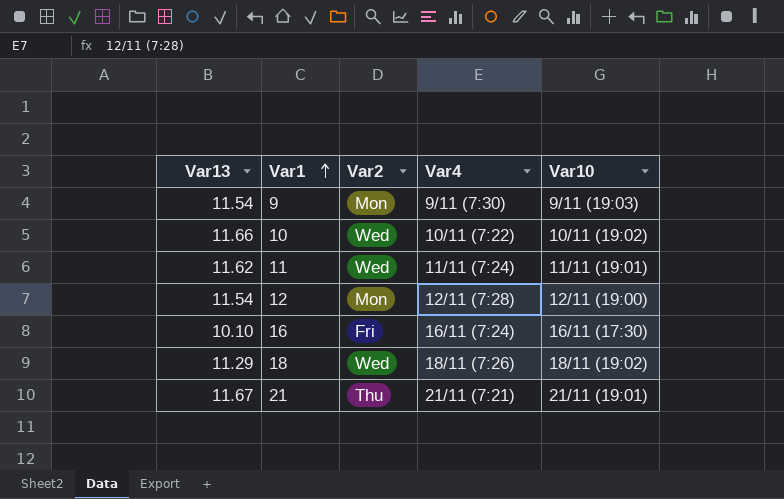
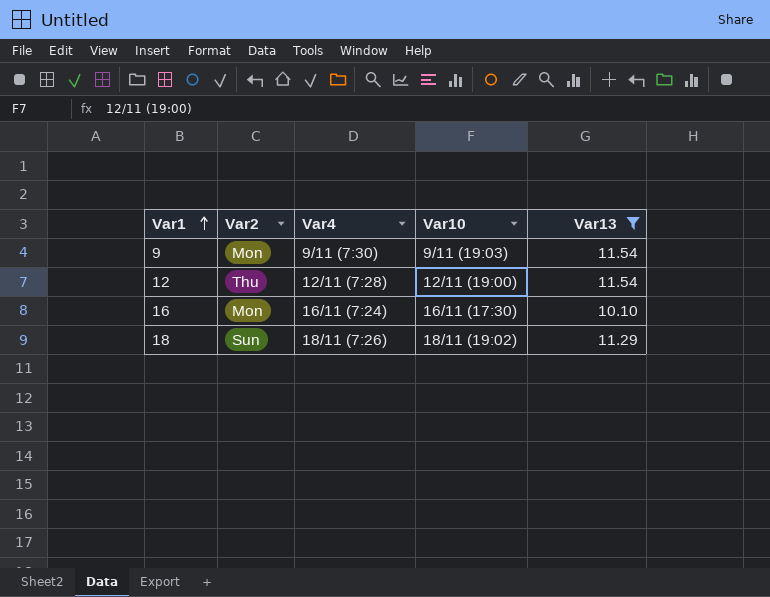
filter: none -> Var13 <= 11.54
column Var13 | position: 1 -> 5
12 | Var2: Mon -> Thu
16 | Var2: Fri -> Mon
18 | Var2: Wed -> Sun

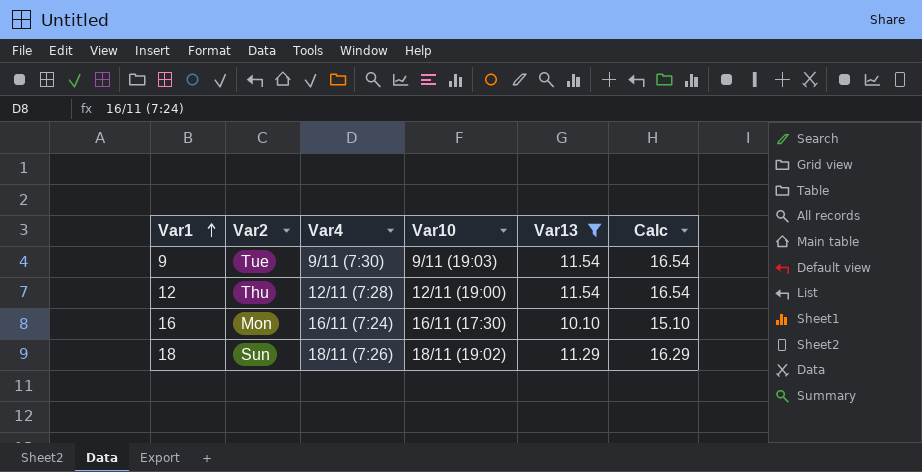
column Calc | formula: none -> [Var13] + 5
9 | Var2: Mon -> Tue

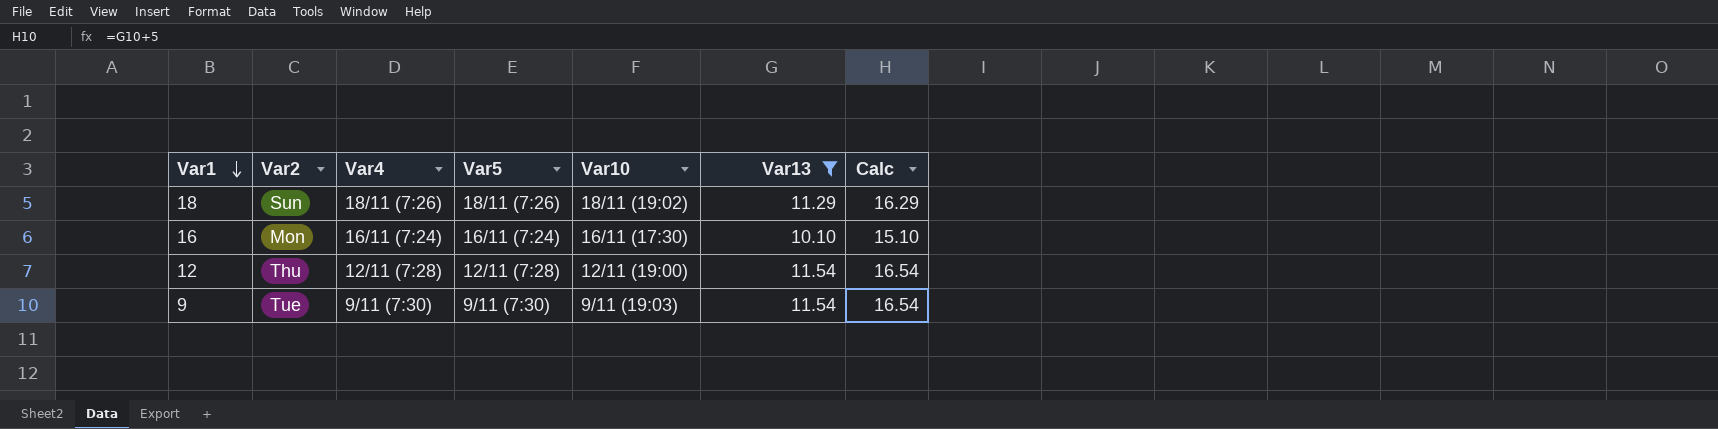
row order: Var1 ascending -> Var1 descending
column Var5 | position: none -> 4

